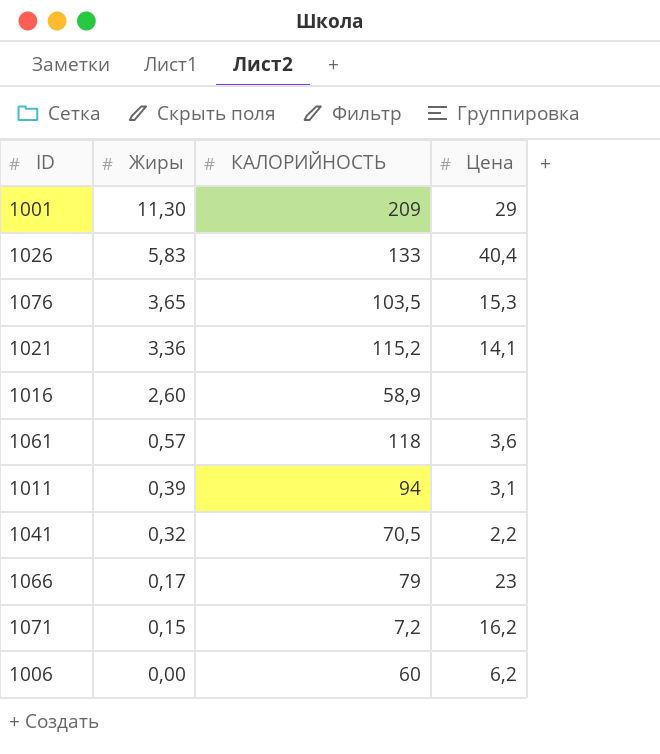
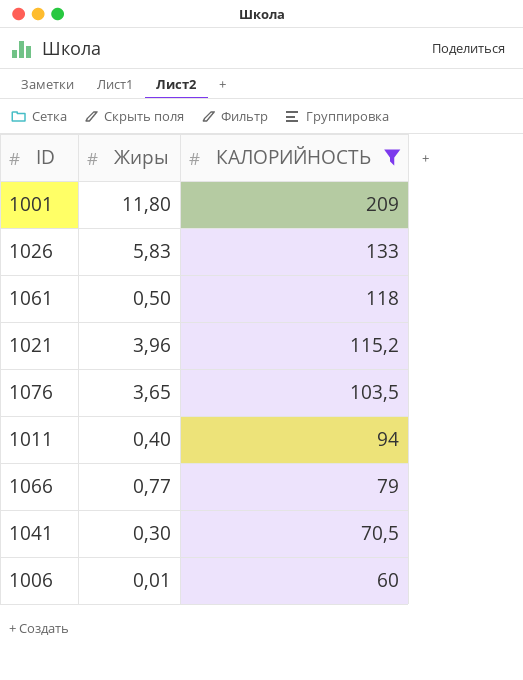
filter: none -> КАЛОРИЙНОСТЬ >= 60
row order: Жиры descending -> КАЛОРИЙНОСТЬ descending
column Цена | position: 4 -> none
1001 | Жиры: 11,30 -> 11,80
1061 | Жиры: 0,57 -> 0,50
1021 | Жиры: 3,36 -> 3,96
1011 | Жиры: 0,39 -> 0,40
1066 | Жиры: 0,17 -> 0,77
1041 | Жиры: 0,32 -> 0,30
1006 | Жиры: 0,00 -> 0,01

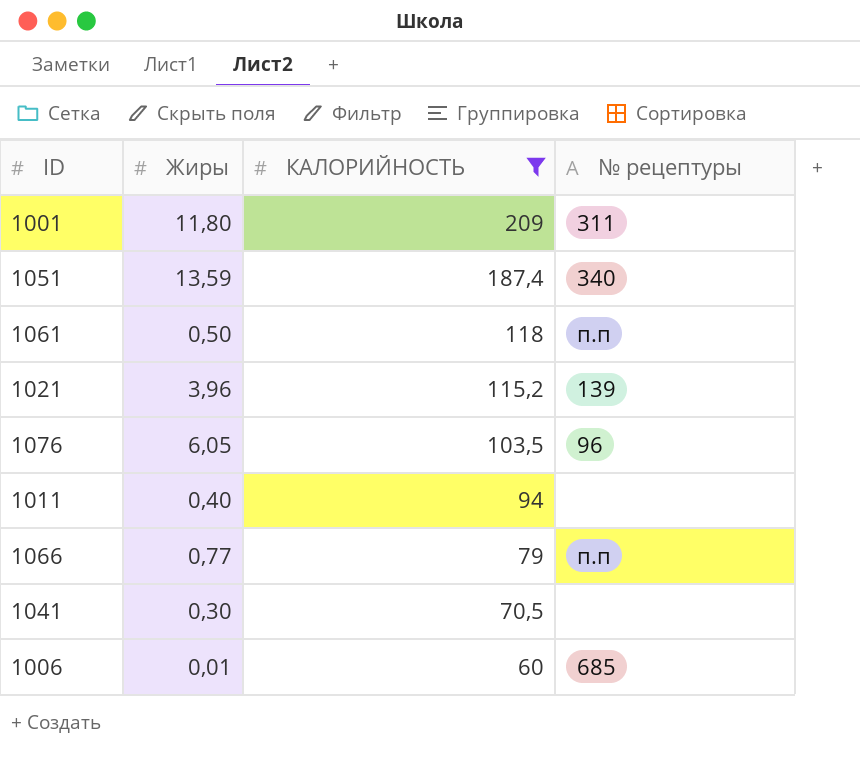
column № рецептуры | position: none -> 4
row 1026: 5,83 | 133 -> none
row 1051: none -> 13,59 | 187,4 | 340
1076 | Жиры: 3,65 -> 6,05

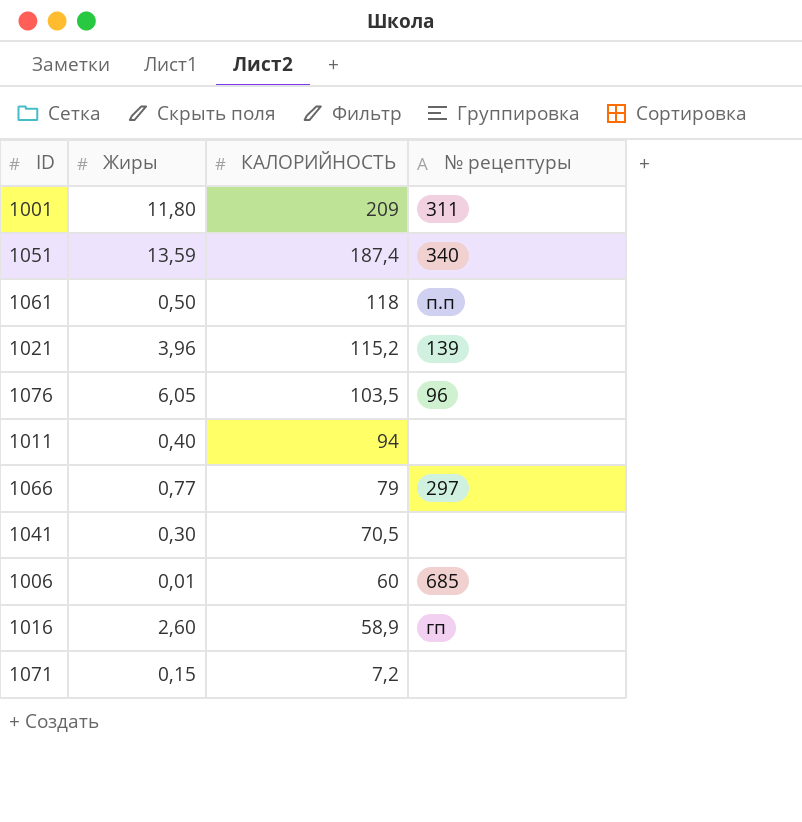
filter: КАЛОРИЙНОСТЬ >= 60 -> none
1066 | № рецептуры: п.п -> 297

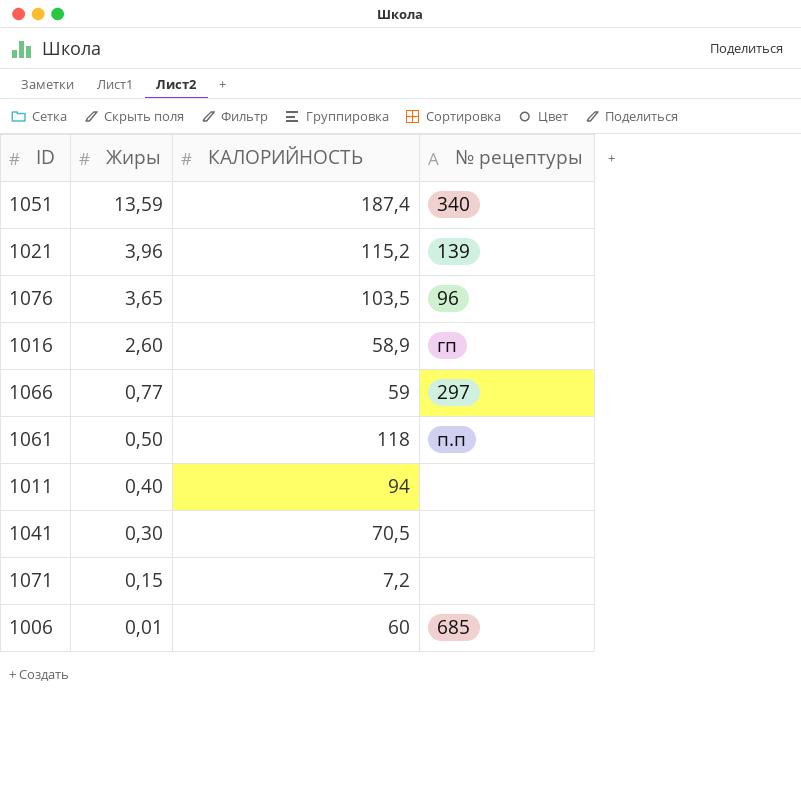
row order: КАЛОРИЙНОСТЬ descending -> Жиры descending
row 1001: 11,80 | 209 | 311 -> none
1076 | Жиры: 6,05 -> 3,65
1066 | КАЛОРИЙНОСТЬ: 79 -> 59

